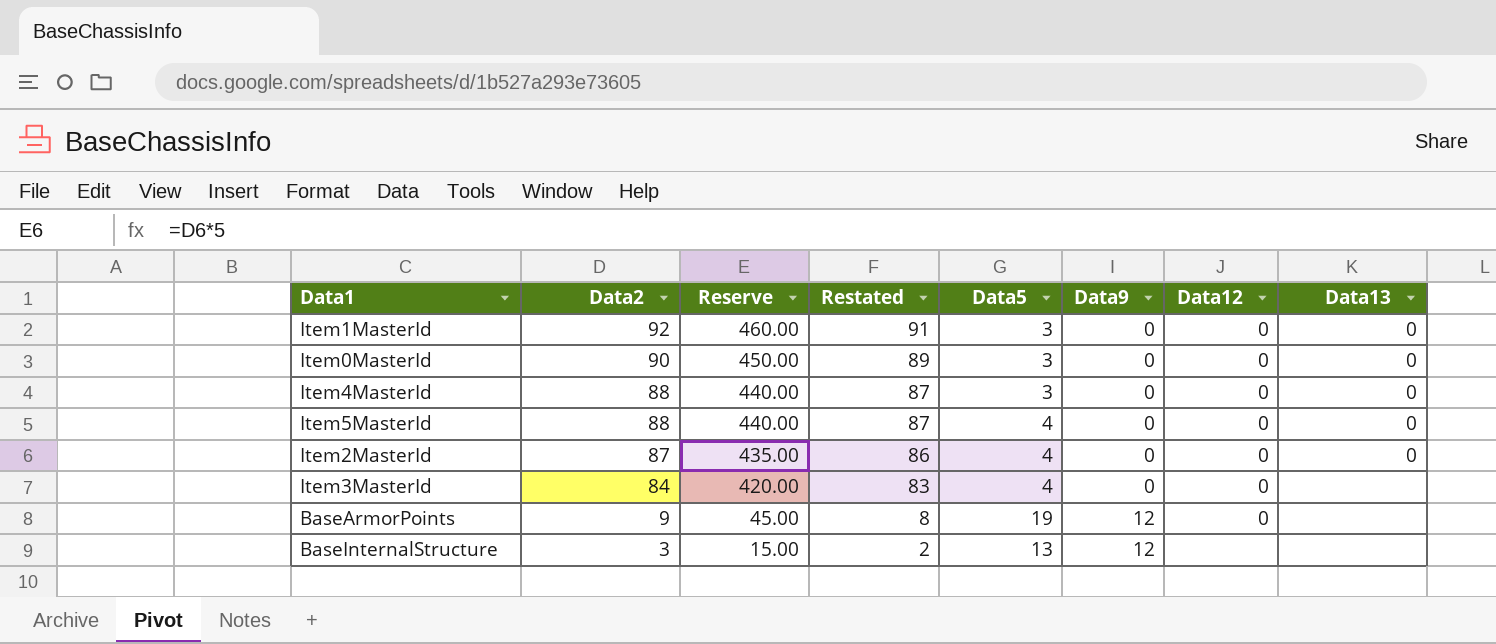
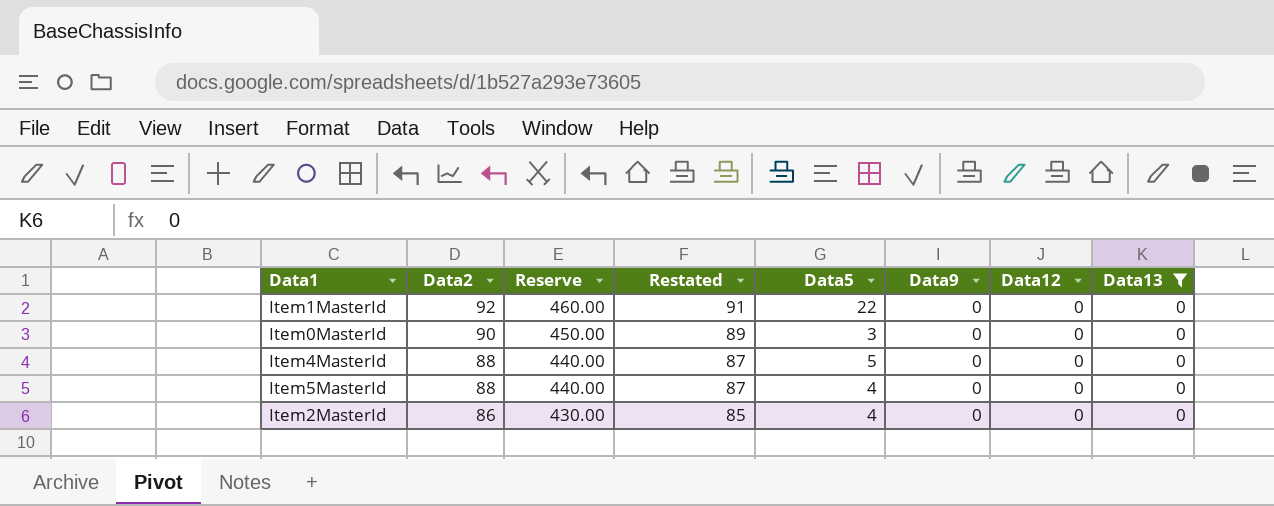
filter: none -> Data13 = 0
Item1MasterId | Data5: 3 -> 22
Item4MasterId | Data5: 3 -> 5
Item2MasterId | Data2: 87 -> 86
Item2MasterId | Reserve: 435.00 -> 430.00
Item2MasterId | Restated: 86 -> 85

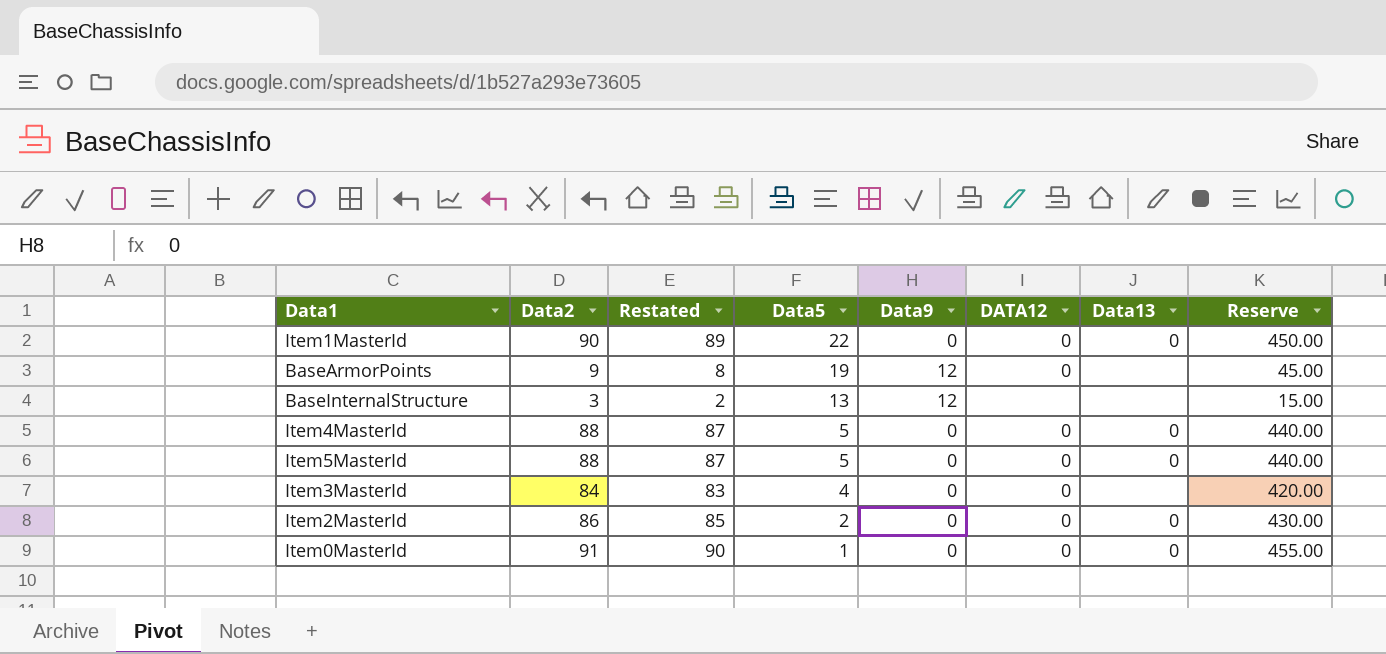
filter: Data13 = 0 -> none
row order: Data2 descending -> Data5 descending
column name: Data12 -> DATA12
column Reserve | position: 3 -> 8
Item1MasterId | Data2: 92 -> 90
Item1MasterId | Restated: 91 -> 89
Item1MasterId | Reserve: 460.00 -> 450.00
Item5MasterId | Data5: 4 -> 5
Item2MasterId | Data5: 4 -> 2
Item0MasterId | Data2: 90 -> 91
Item0MasterId | Restated: 89 -> 90
Item0MasterId | Data5: 3 -> 1
Item0MasterId | Reserve: 450.00 -> 455.00

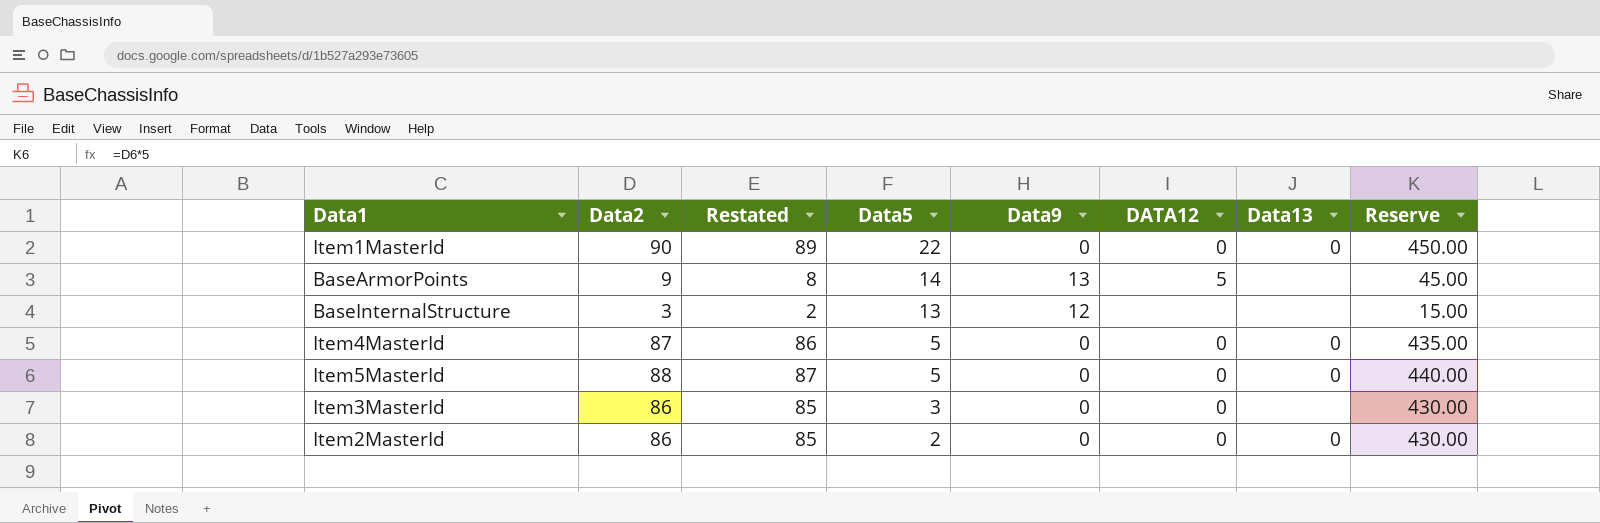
row Item0MasterId: 91 | 90 | 1 | 0 | 0 | 0 | 455.00 -> none
BaseArmorPoints | Data5: 19 -> 14
BaseArmorPoints | Data9: 12 -> 13
BaseArmorPoints | DATA12: 0 -> 5
Item4MasterId | Data2: 88 -> 87
Item4MasterId | Restated: 87 -> 86
Item4MasterId | Reserve: 440.00 -> 435.00
Item3MasterId | Data2: 84 -> 86
Item3MasterId | Restated: 83 -> 85
Item3MasterId | Data5: 4 -> 3
Item3MasterId | Reserve: 420.00 -> 430.00

